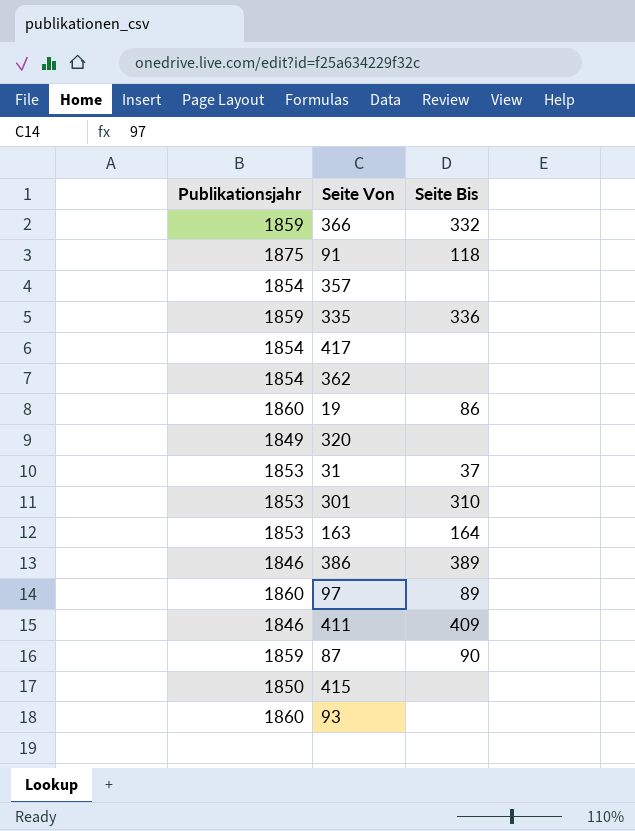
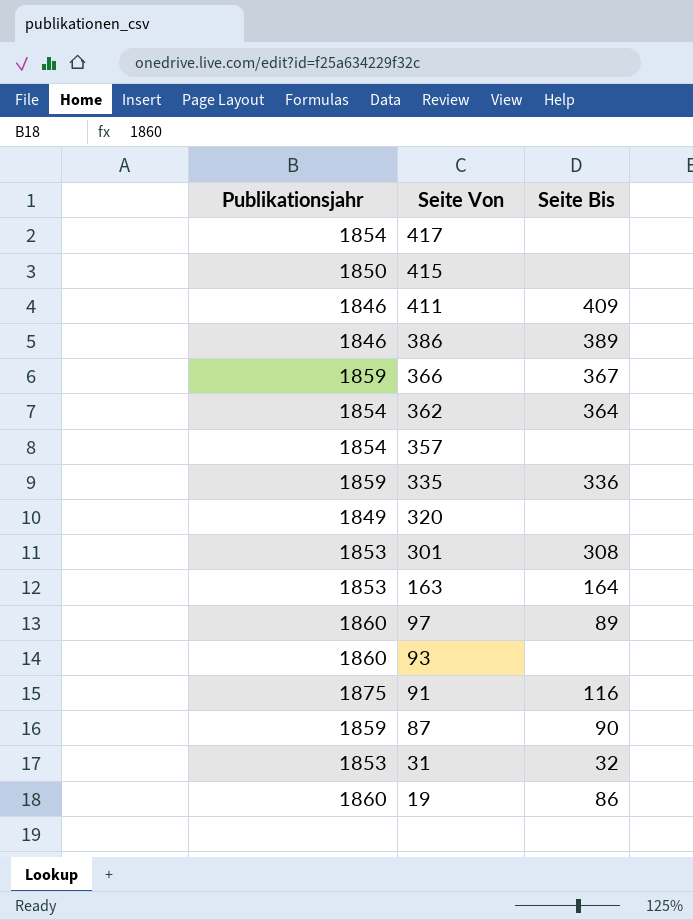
row order: none -> Seite Von descending
366 | Seite Bis: 332 -> 367
362 | Seite Bis: none -> 364
301 | Seite Bis: 310 -> 308
91 | Seite Bis: 118 -> 116
31 | Seite Bis: 37 -> 32

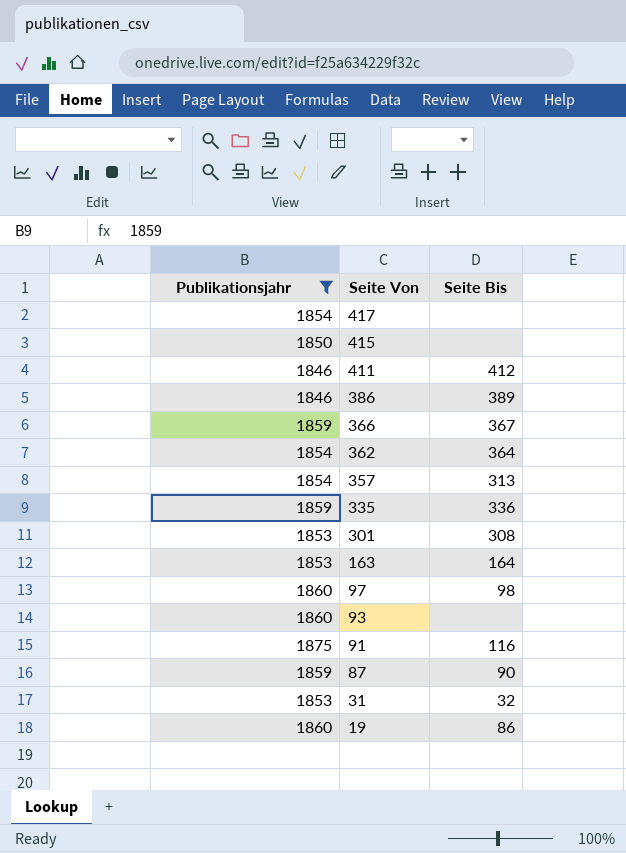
filter: none -> Publikationsjahr != 1849
411 | Seite Bis: 409 -> 412
357 | Seite Bis: none -> 313
97 | Seite Bis: 89 -> 98

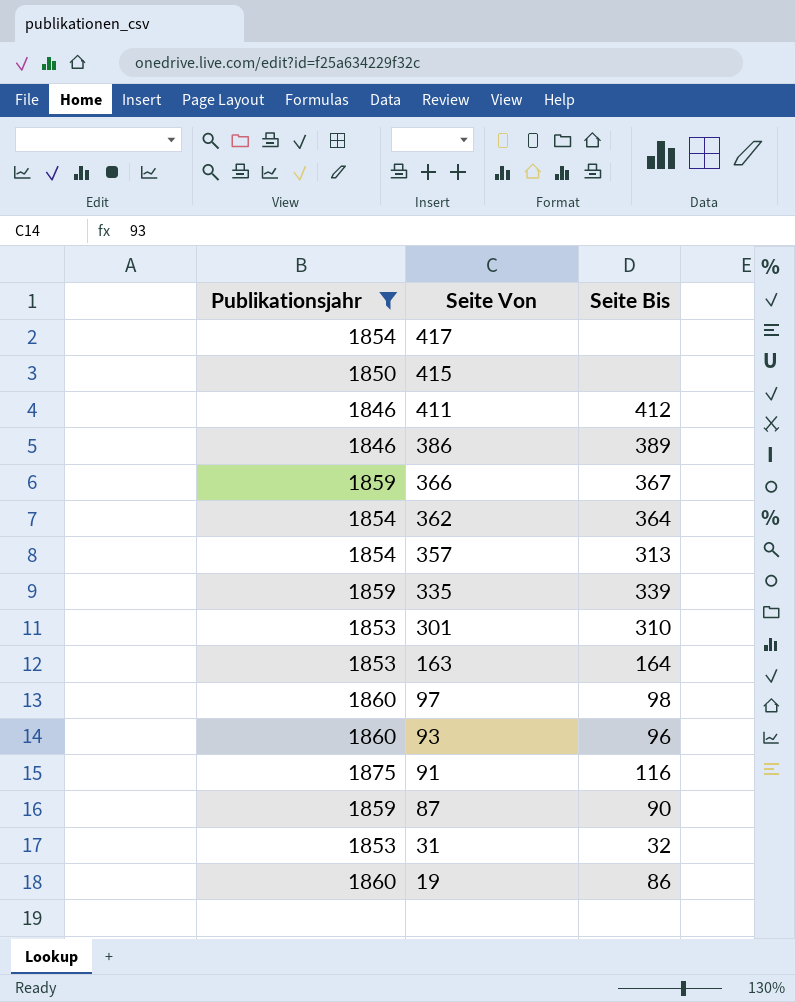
335 | Seite Bis: 336 -> 339
301 | Seite Bis: 308 -> 310
93 | Seite Bis: none -> 96

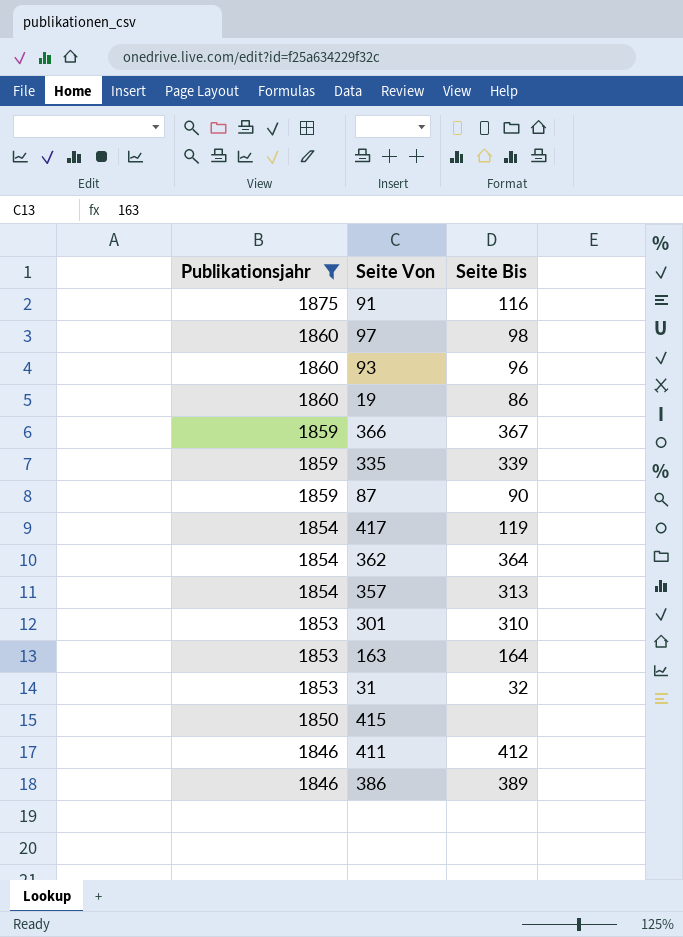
row order: Seite Von descending -> Publikationsjahr descending
417 | Seite Bis: none -> 119

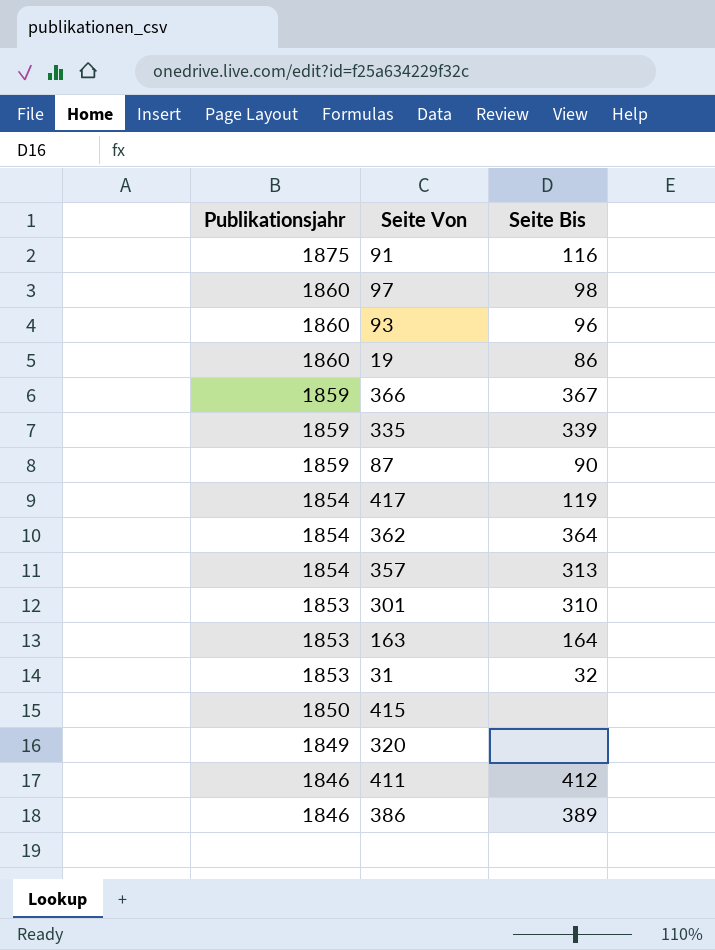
filter: Publikationsjahr != 1849 -> none

